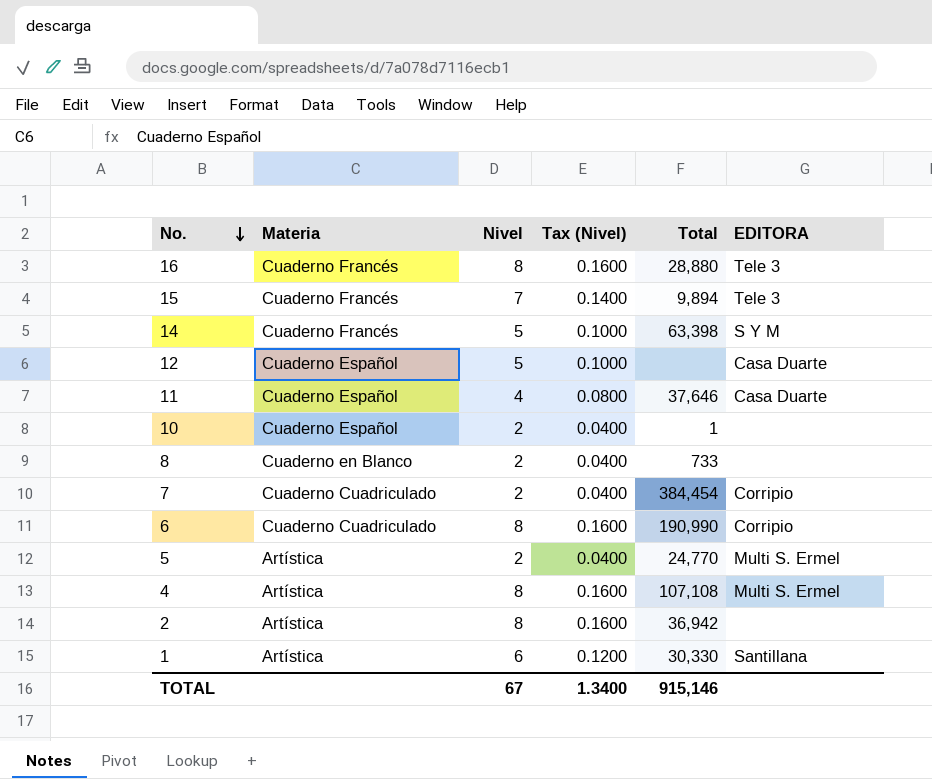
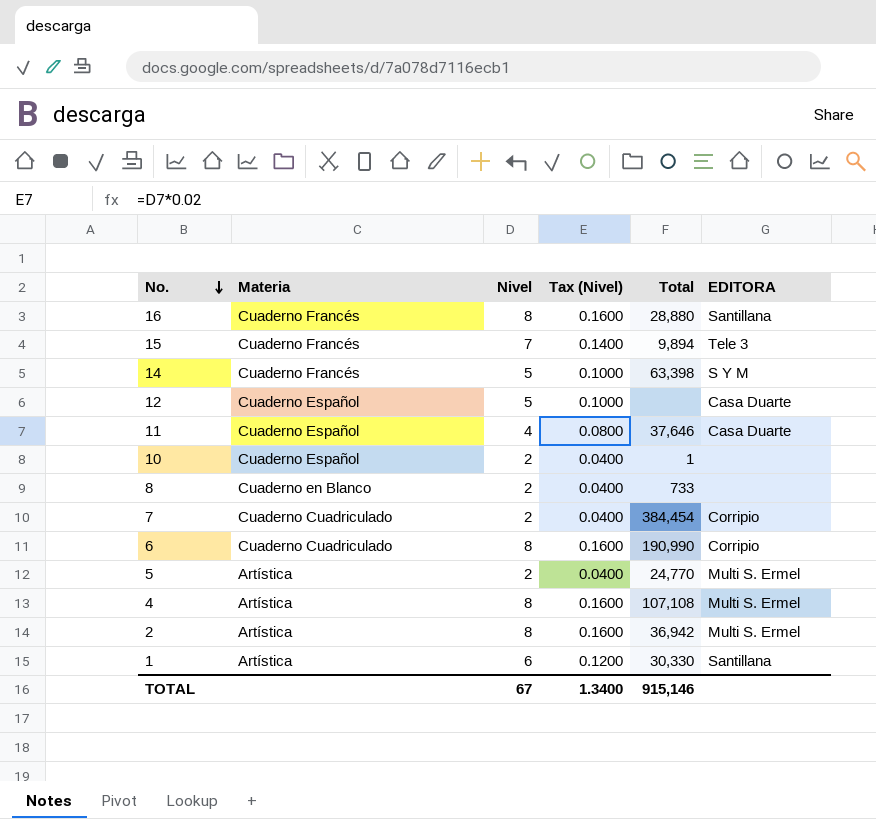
16 | EDITORA: Tele 3 -> Santillana
2 | EDITORA: none -> Multi S. Ermel

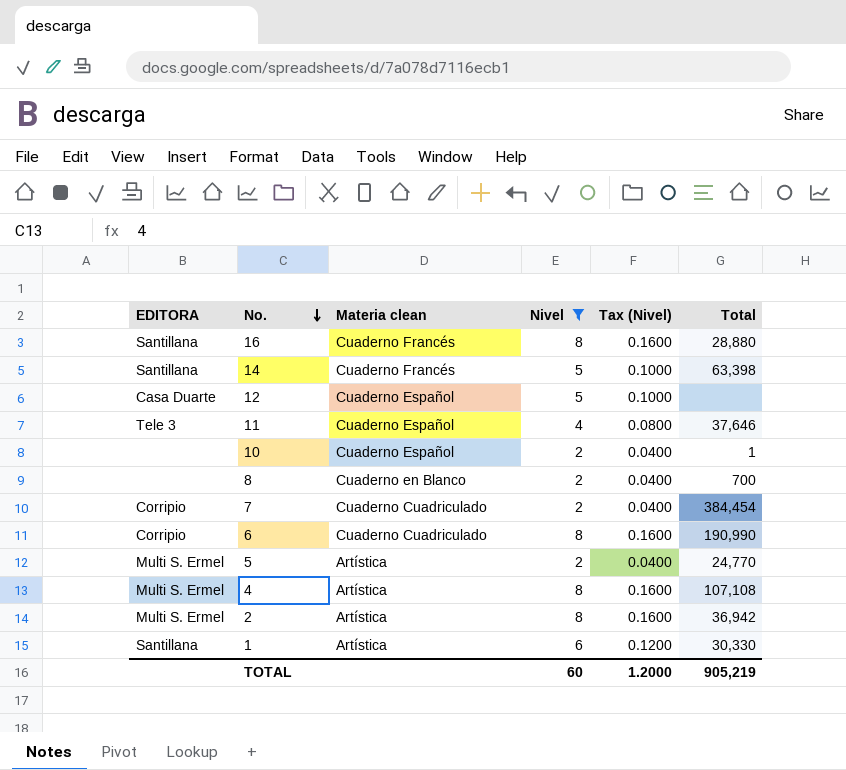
filter: none -> Nivel != 7
column EDITORA | position: 6 -> 1
column name: Materia -> Materia clean
14 | EDITORA: S Y M -> Santillana
11 | EDITORA: Casa Duarte -> Tele 3
8 | Total: 733 -> 700
TOTAL | Nivel: 67 -> 60
TOTAL | Tax (Nivel): 1.3400 -> 1.2000
TOTAL | Total: 915,146 -> 905,219

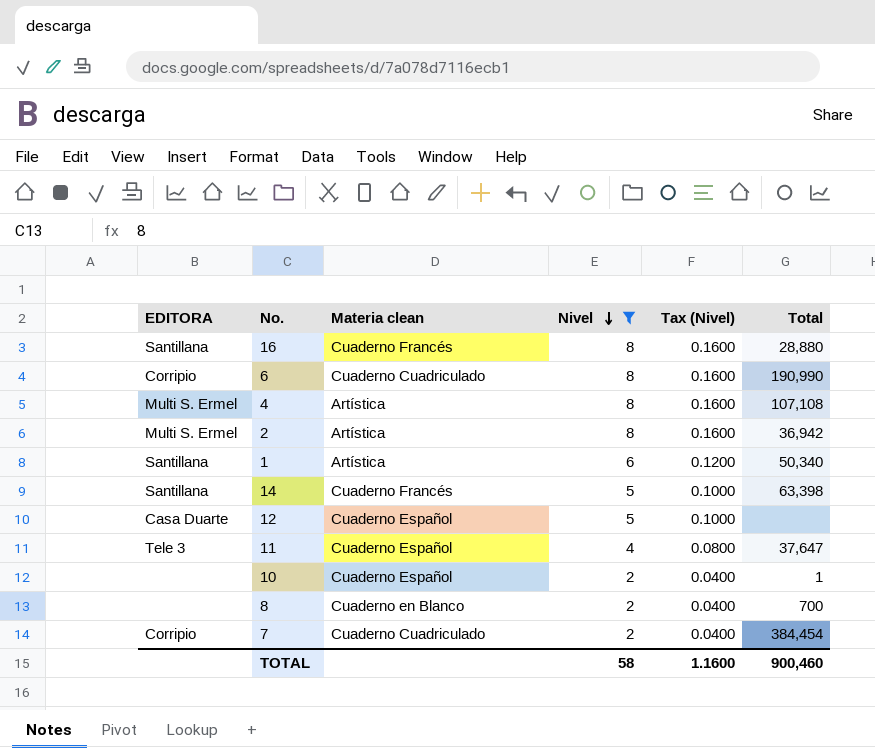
row order: No. descending -> Nivel descending
row 5: Multi S. Ermel | Artística | 2 | 0.0400 | 24,770 -> none
1 | Total: 30,330 -> 50,340
11 | Total: 37,646 -> 37,647
TOTAL | Nivel: 60 -> 58
TOTAL | Tax (Nivel): 1.2000 -> 1.1600
TOTAL | Total: 905,219 -> 900,460

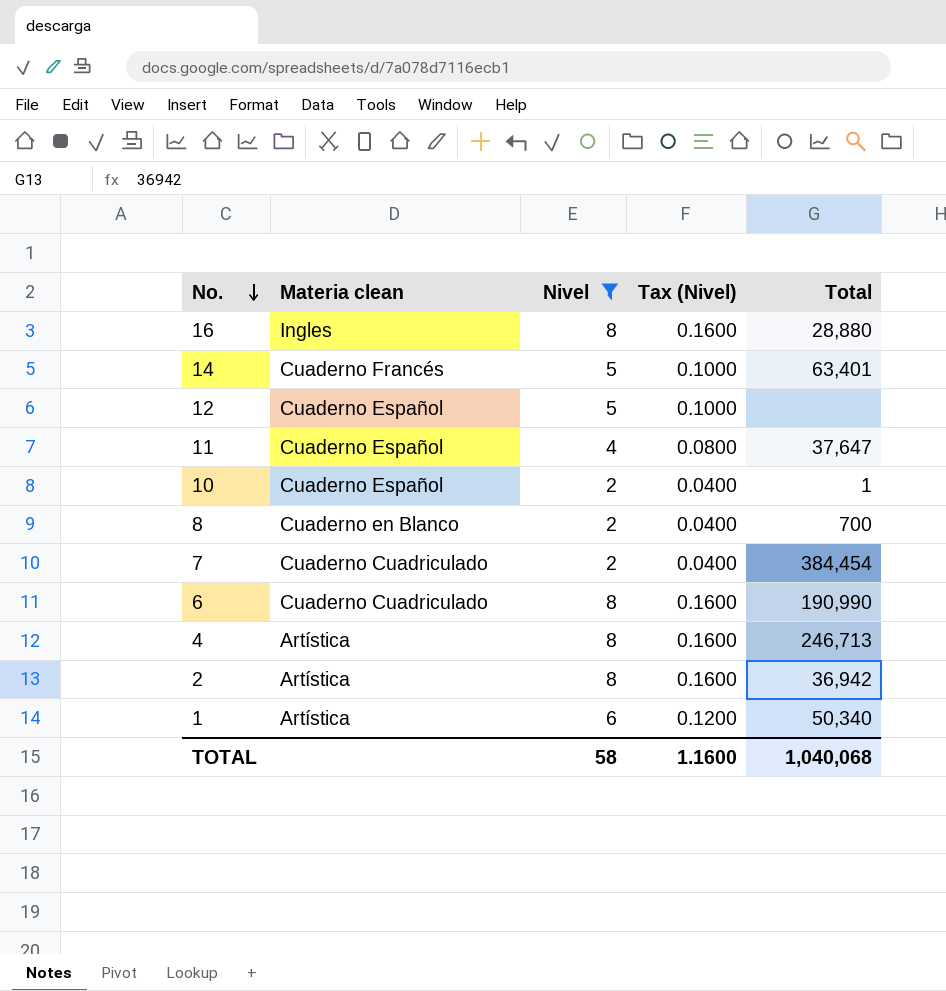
row order: Nivel descending -> No. descending
column EDITORA | position: 1 -> none
16 | Materia clean: Cuaderno Francés -> Ingles
14 | Total: 63,398 -> 63,401
4 | Total: 107,108 -> 246,713
TOTAL | Total: 900,460 -> 1,040,068

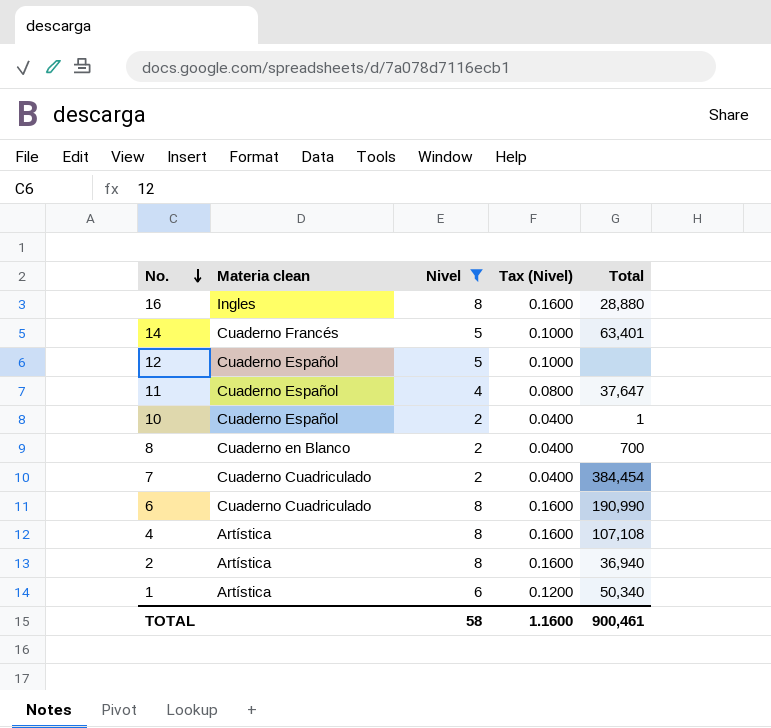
4 | Total: 246,713 -> 107,108
2 | Total: 36,942 -> 36,940
TOTAL | Total: 1,040,068 -> 900,461

